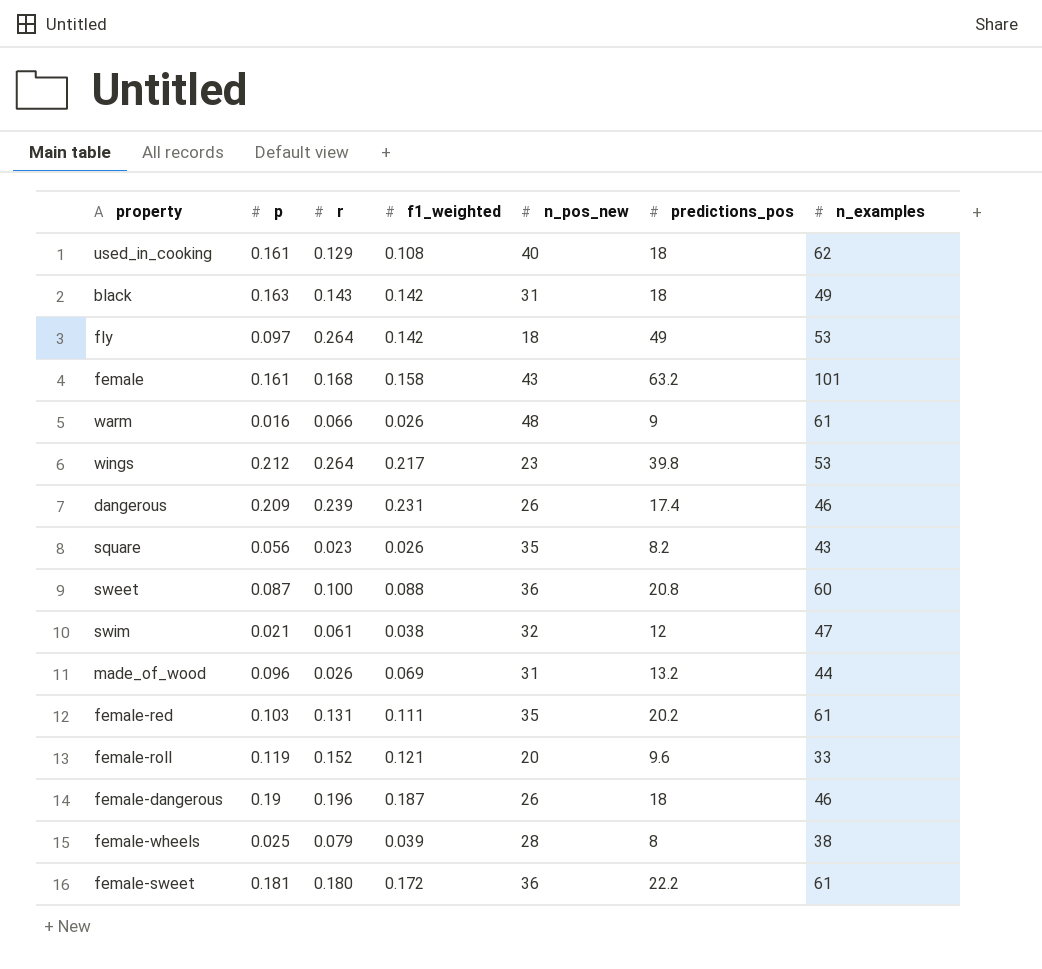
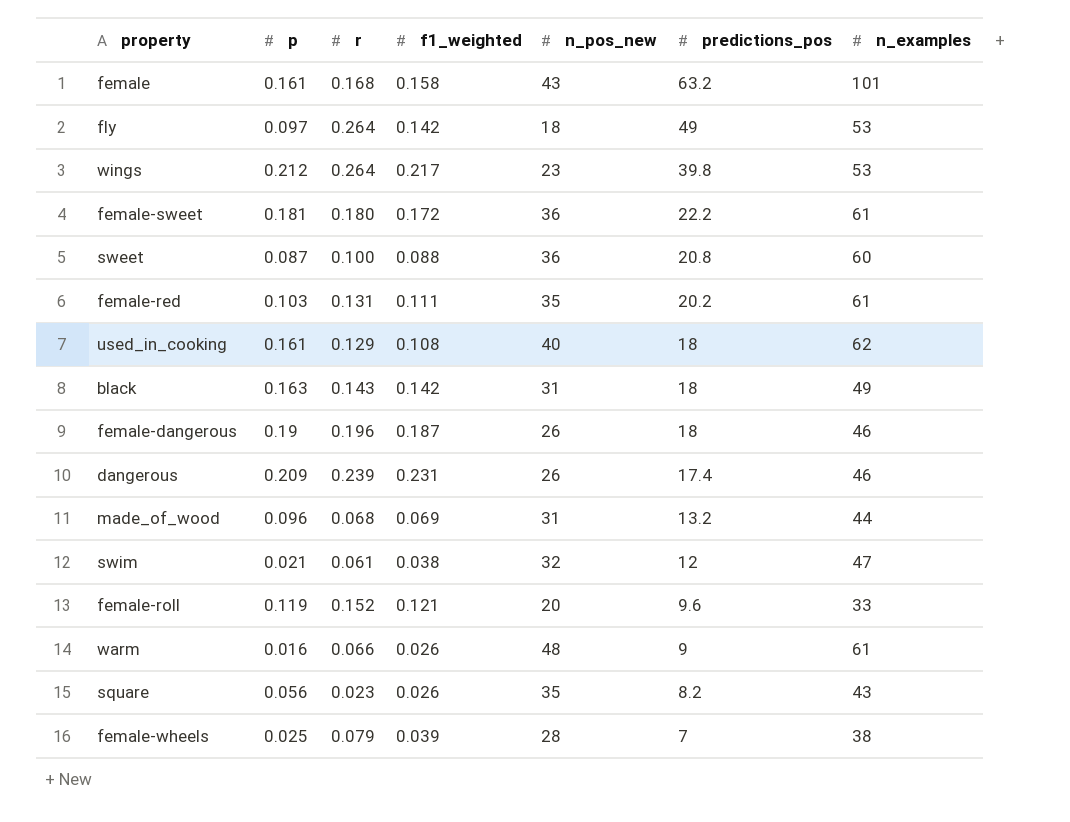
row order: none -> predictions_pos descending
made_of_wood | r: 0.026 -> 0.068
female-wheels | predictions_pos: 8 -> 7

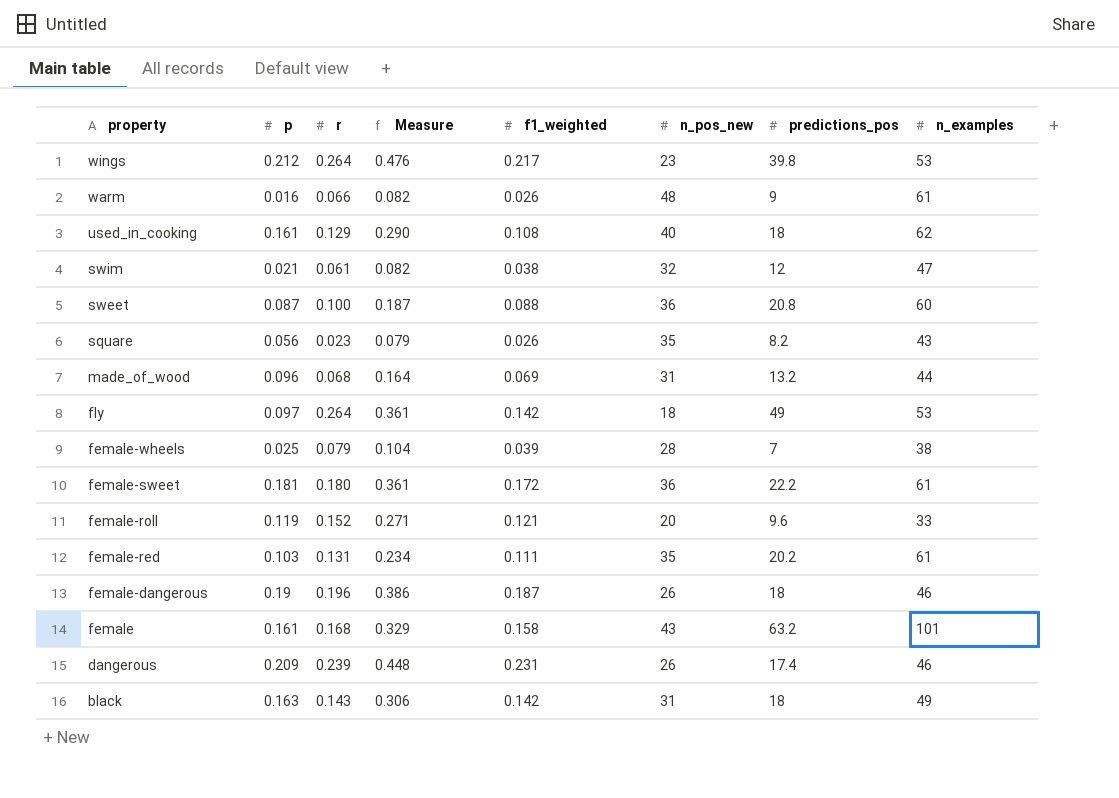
row order: predictions_pos descending -> property descending
column Measure | formula: none -> [p] + [r]

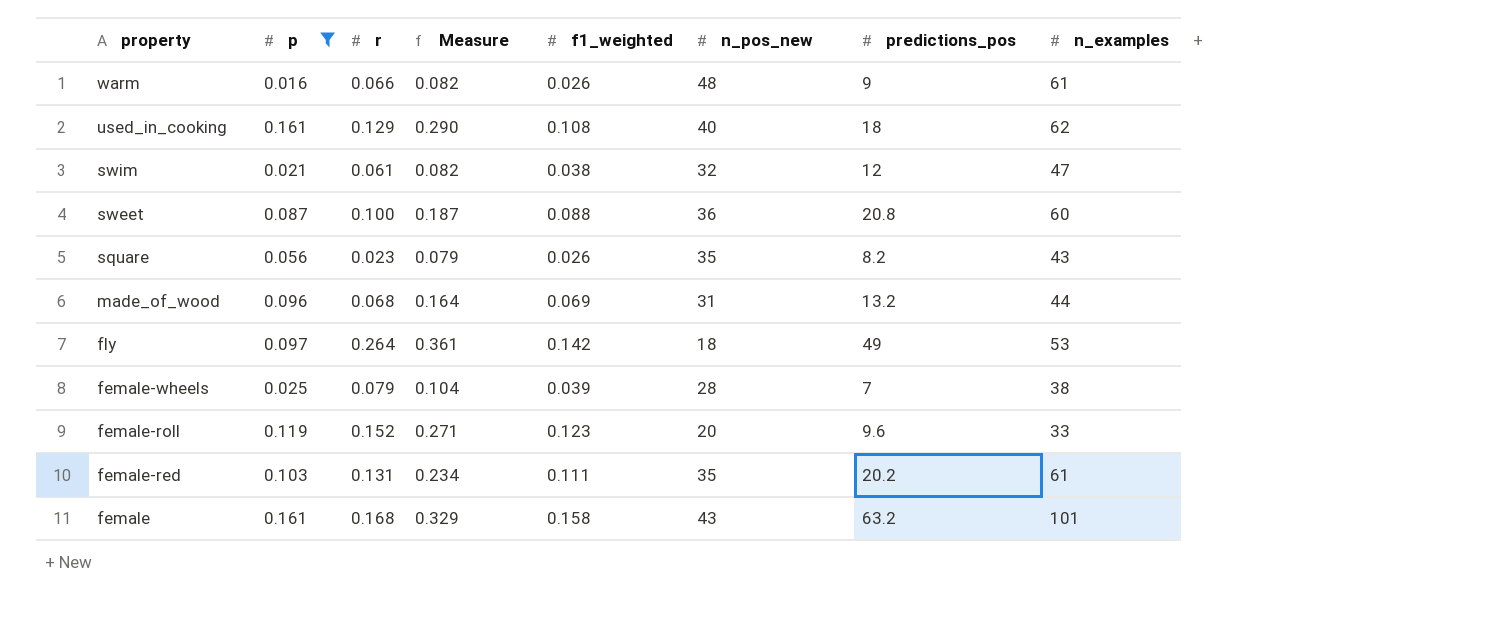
filter: none -> p <= 0.161
female-roll | f1_weighted: 0.121 -> 0.123

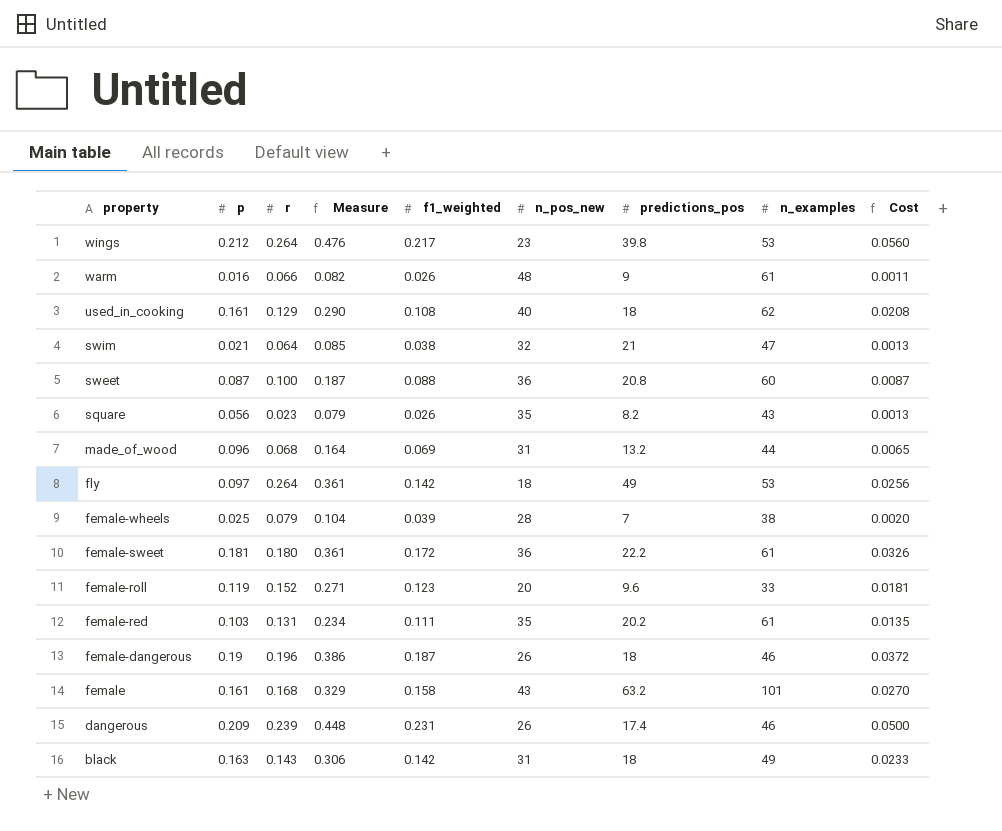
filter: p <= 0.161 -> none
column Cost | formula: none -> [p] * [r]
swim | r: 0.061 -> 0.064
swim | Measure: 0.082 -> 0.085
swim | predictions_pos: 12 -> 21

